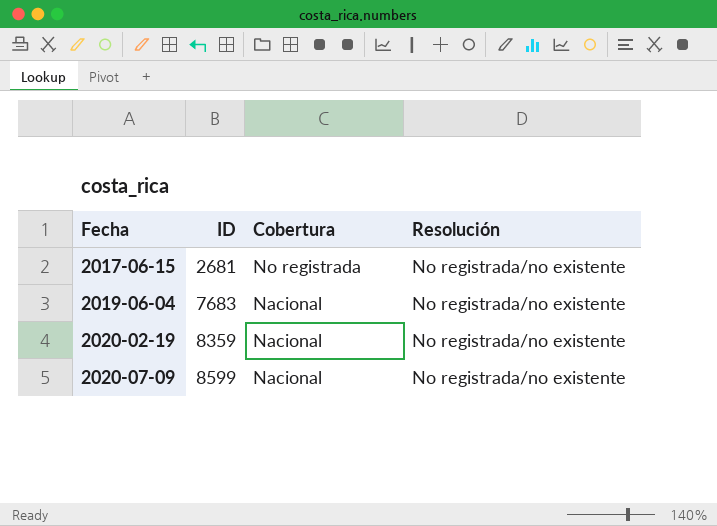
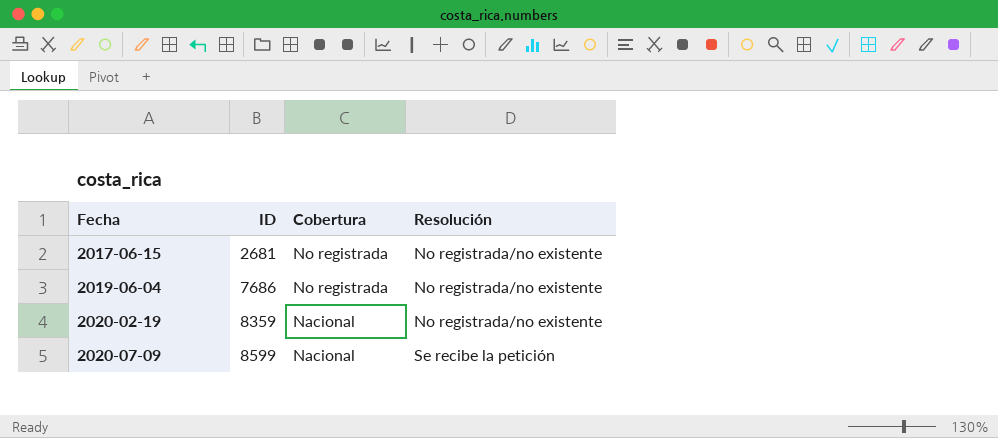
2019-06-04 | ID: 7683 -> 7686
2019-06-04 | Cobertura: Nacional -> No registrada
2020-07-09 | Resolución: No registrada/no existente -> Se recibe la petición

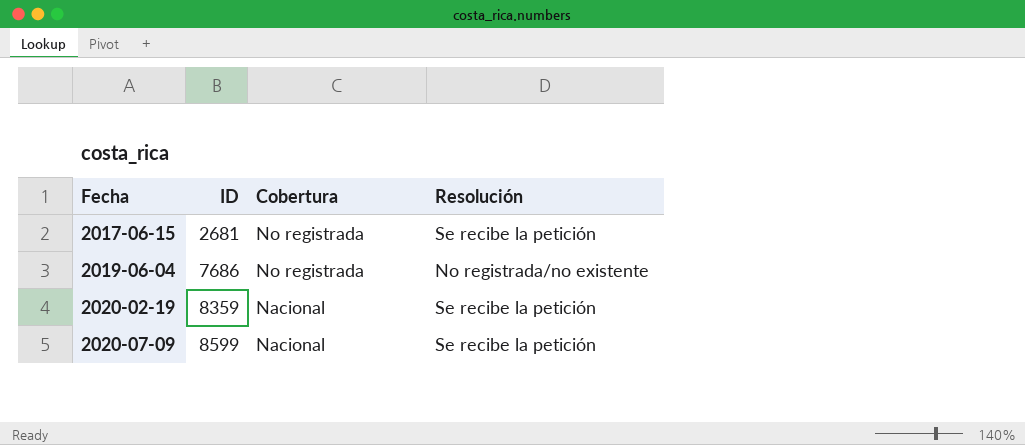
2017-06-15 | Resolución: No registrada/no existente -> Se recibe la petición
2020-02-19 | Resolución: No registrada/no existente -> Se recibe la petición

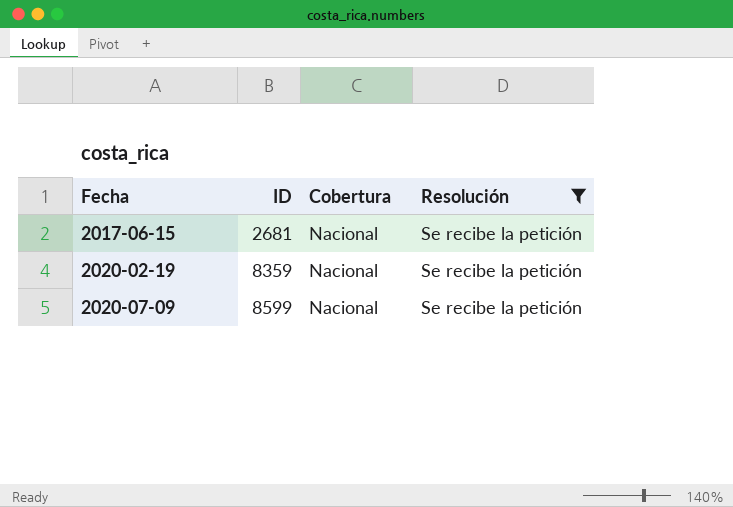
filter: none -> Resolución = Se recibe la petición
2017-06-15 | Cobertura: No registrada -> Nacional

